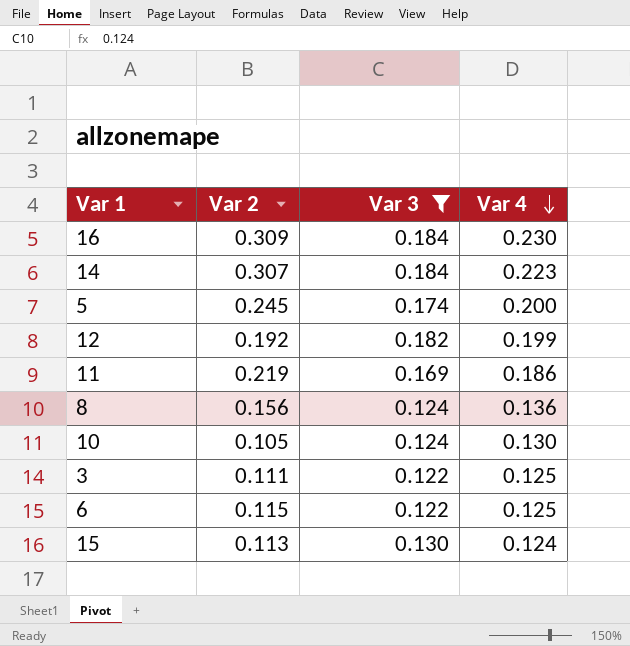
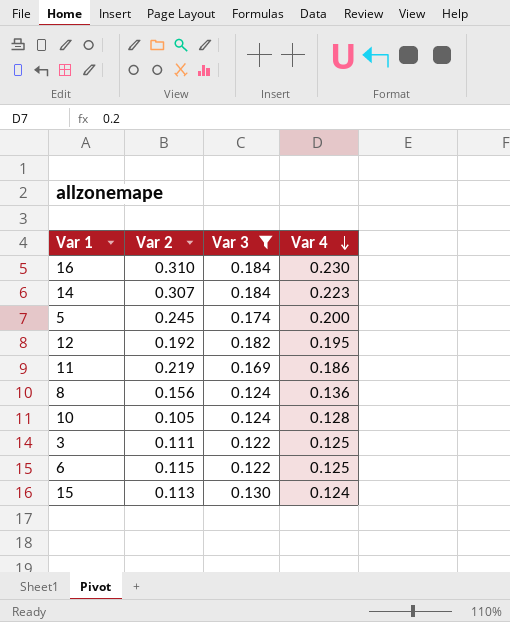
16 | Var 2: 0.309 -> 0.310
12 | Var 4: 0.199 -> 0.195
10 | Var 4: 0.130 -> 0.128

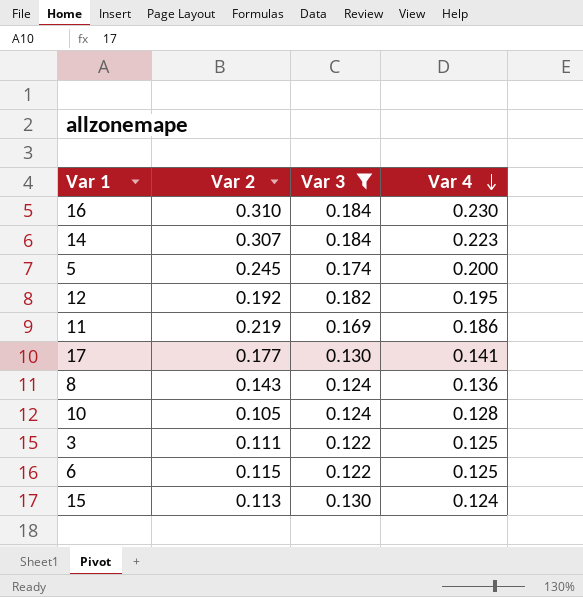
row 17: none -> 0.177 | 0.130 | 0.141
8 | Var 2: 0.156 -> 0.143

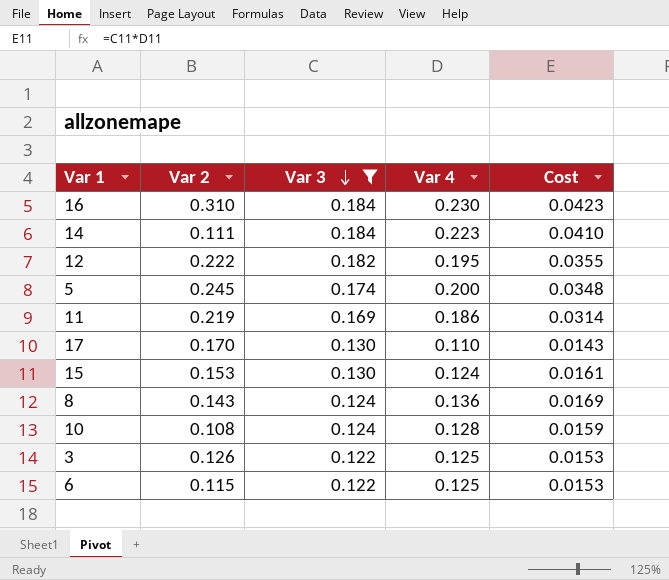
row order: Var 4 descending -> Var 3 descending
column Cost | formula: none -> [Var 3] * [Var 4]
14 | Var 2: 0.307 -> 0.111
12 | Var 2: 0.192 -> 0.222
17 | Var 2: 0.177 -> 0.170
17 | Var 4: 0.141 -> 0.110
15 | Var 2: 0.113 -> 0.153
10 | Var 2: 0.105 -> 0.108
3 | Var 2: 0.111 -> 0.126

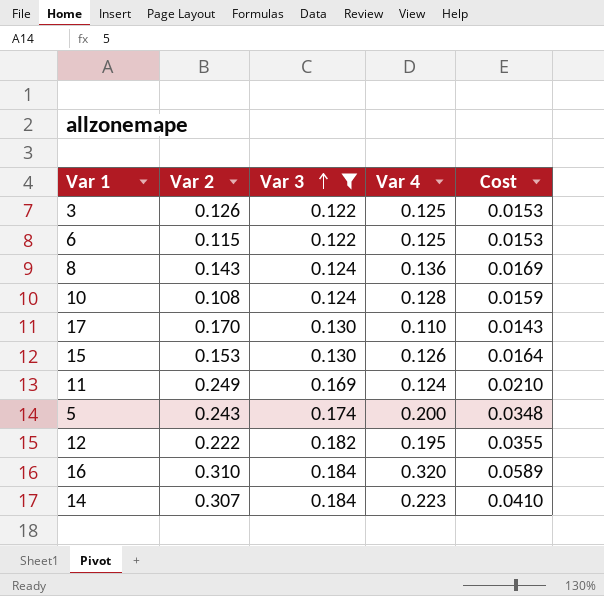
row order: Var 3 descending -> Var 3 ascending
15 | Var 4: 0.124 -> 0.126
15 | Cost: 0.0161 -> 0.0164
11 | Var 2: 0.219 -> 0.249
11 | Var 4: 0.186 -> 0.124
11 | Cost: 0.0314 -> 0.0210
5 | Var 2: 0.245 -> 0.243
16 | Var 4: 0.230 -> 0.320
16 | Cost: 0.0423 -> 0.0589
14 | Var 2: 0.111 -> 0.307

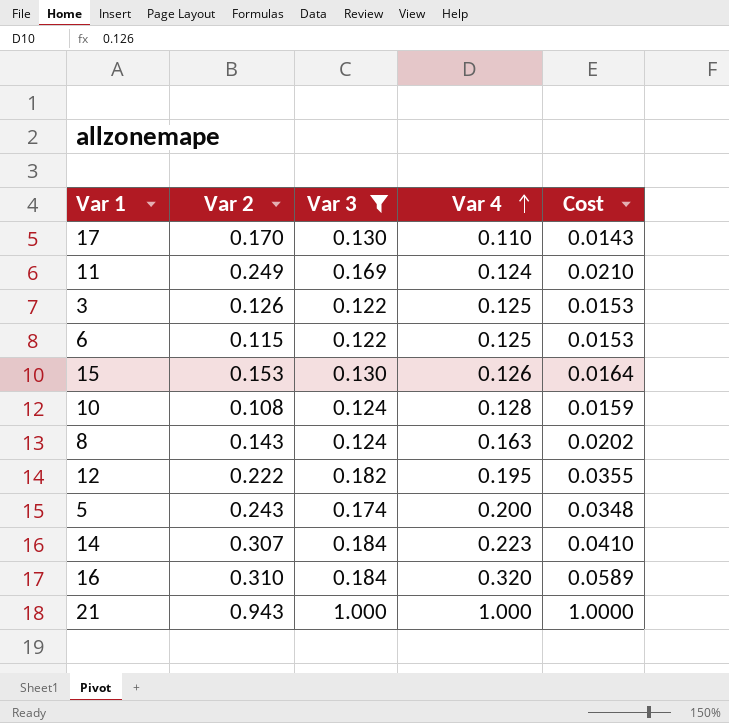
row order: Var 3 ascending -> Var 4 ascending
8 | Var 4: 0.136 -> 0.163
8 | Cost: 0.0169 -> 0.0202
row 21: none -> 0.943 | 1.000 | 1.000 | 1.0000

